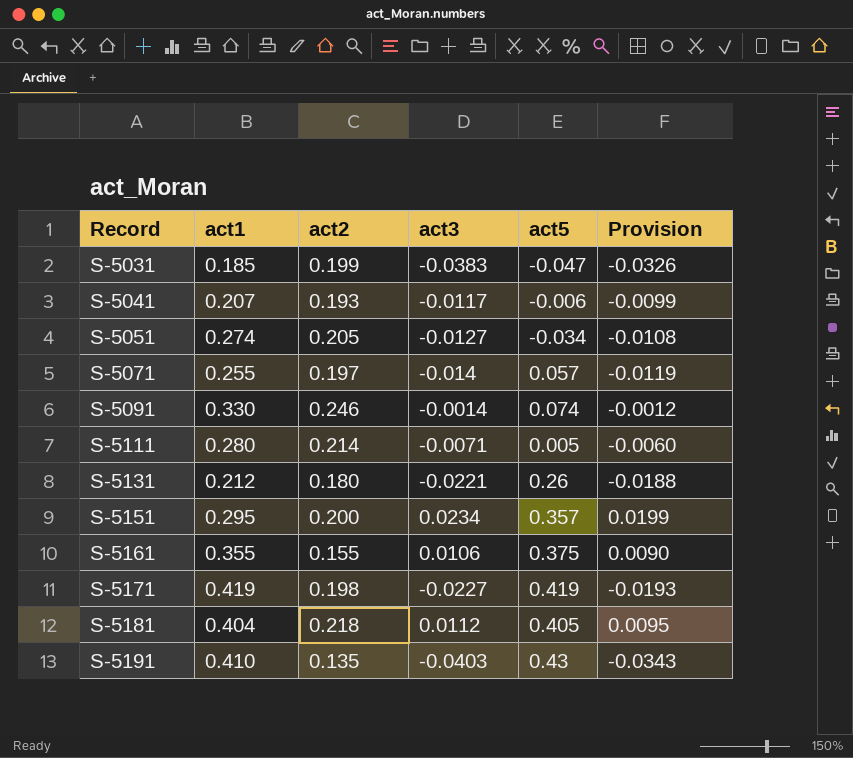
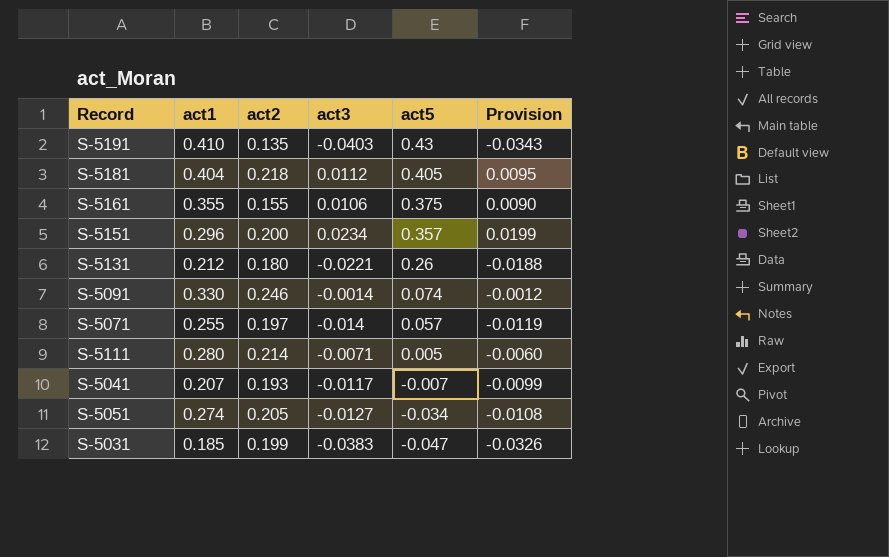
row order: Record ascending -> act5 descending
row S-5171: 0.419 | 0.198 | -0.0227 | 0.419 | -0.0193 -> none
S-5151 | act1: 0.295 -> 0.296
S-5041 | act5: -0.006 -> -0.007

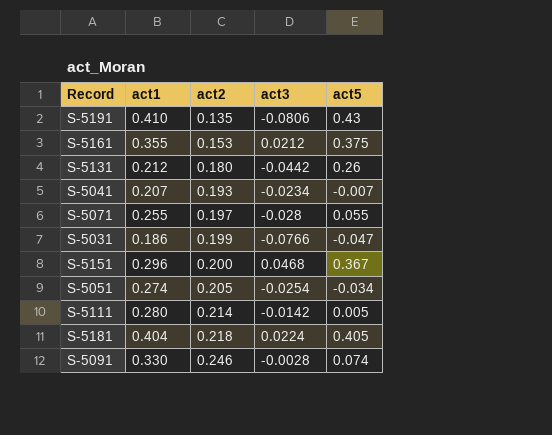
row order: act5 descending -> act2 ascending
column Provision | formula: [act3] * 0.85 -> none
S-5191 | act3: -0.0403 -> -0.0806
S-5161 | act2: 0.155 -> 0.153
S-5161 | act3: 0.0106 -> 0.0212
S-5131 | act3: -0.0221 -> -0.0442
S-5041 | act3: -0.0117 -> -0.0234
S-5071 | act3: -0.014 -> -0.028
S-5071 | act5: 0.057 -> 0.055
S-5031 | act1: 0.185 -> 0.186
S-5031 | act3: -0.0383 -> -0.0766
S-5151 | act3: 0.0234 -> 0.0468
S-5151 | act5: 0.357 -> 0.367
S-5051 | act3: -0.0127 -> -0.0254
S-5111 | act3: -0.0071 -> -0.0142
S-5181 | act3: 0.0112 -> 0.0224
S-5091 | act3: -0.0014 -> -0.0028

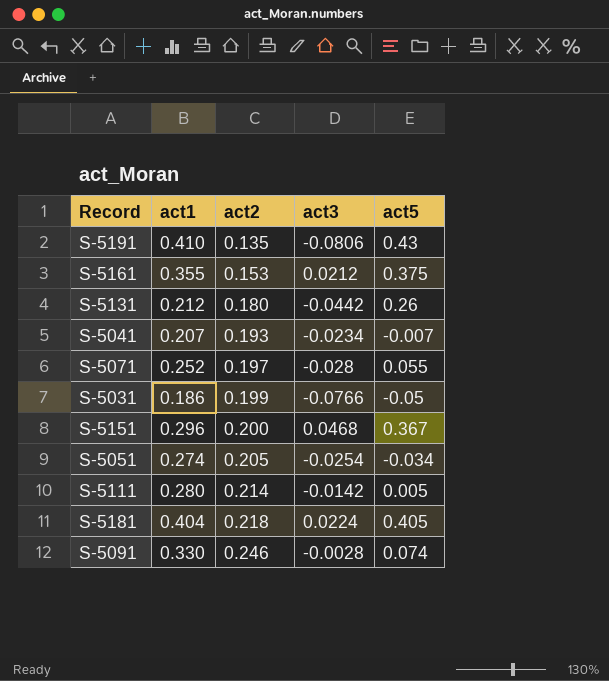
S-5071 | act1: 0.255 -> 0.252
S-5031 | act5: -0.047 -> -0.05

